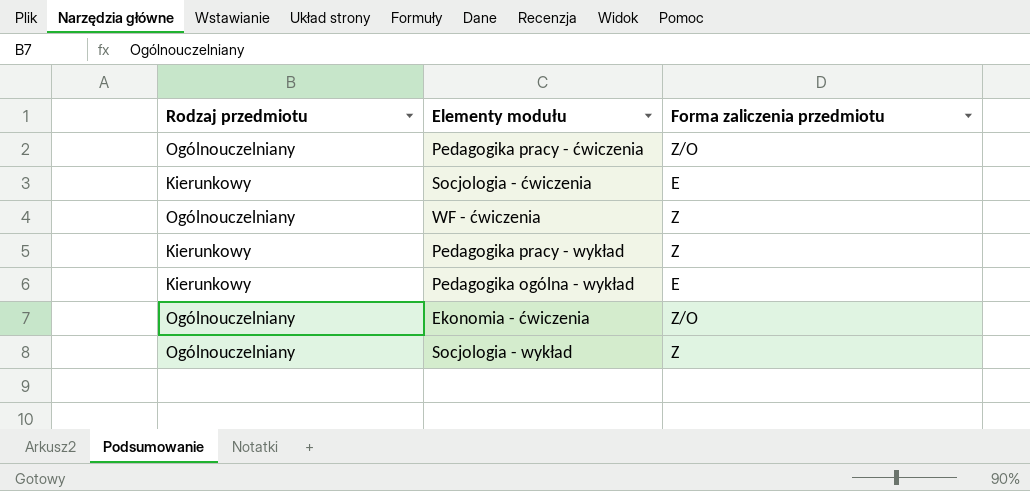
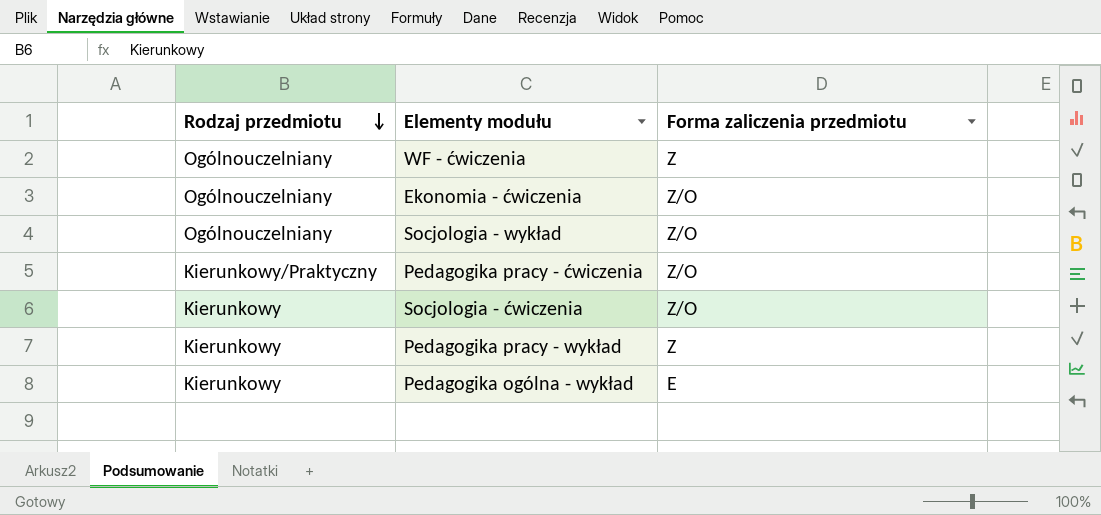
row order: none -> Rodzaj przedmiotu descending
Socjologia - wykład | Forma zaliczenia przedmiotu: Z -> Z/O
Pedagogika pracy - ćwiczenia | Rodzaj przedmiotu: Ogólnouczelniany -> Kierunkowy/Praktyczny
Socjologia - ćwiczenia | Forma zaliczenia przedmiotu: E -> Z/O

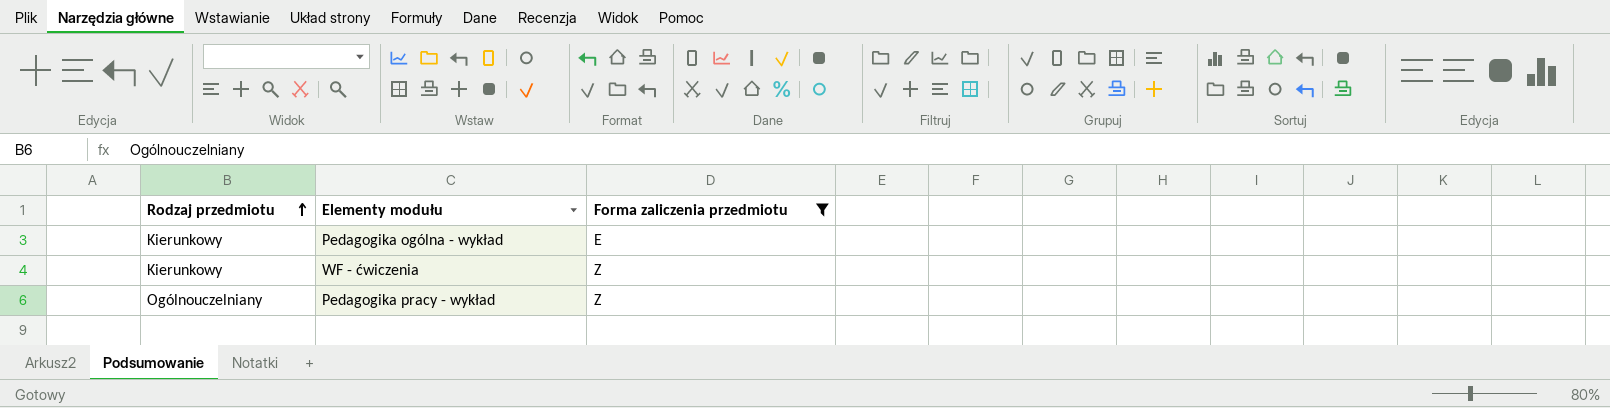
filter: none -> Forma zaliczenia przedmiotu != Z/O
row order: Rodzaj przedmiotu descending -> Rodzaj przedmiotu ascending
WF - ćwiczenia | Rodzaj przedmiotu: Ogólnouczelniany -> Kierunkowy
Pedagogika pracy - wykład | Rodzaj przedmiotu: Kierunkowy -> Ogólnouczelniany

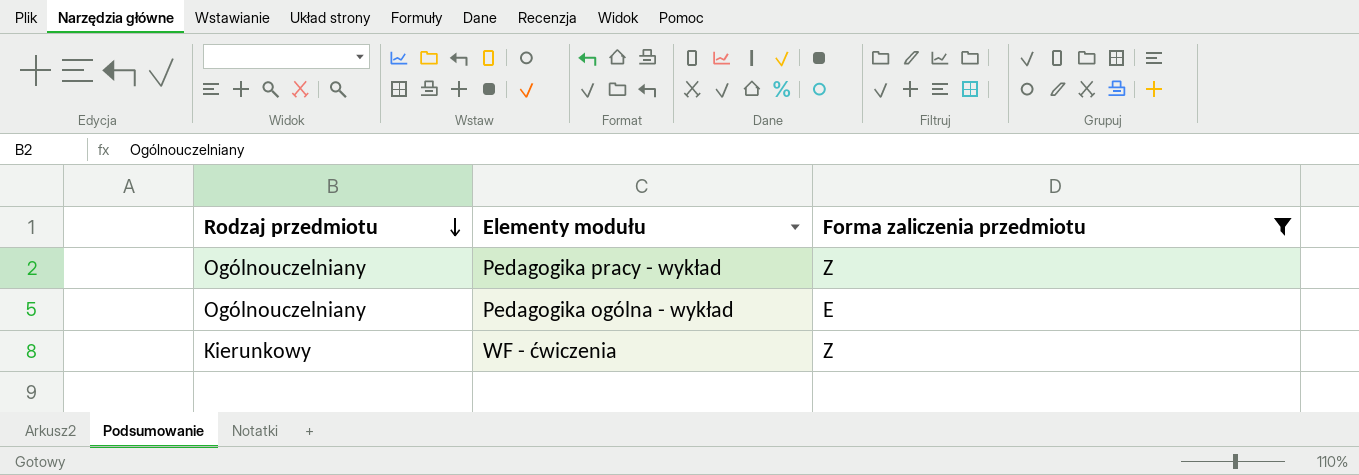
row order: Rodzaj przedmiotu ascending -> Rodzaj przedmiotu descending
Pedagogika ogólna - wykład | Rodzaj przedmiotu: Kierunkowy -> Ogólnouczelniany

